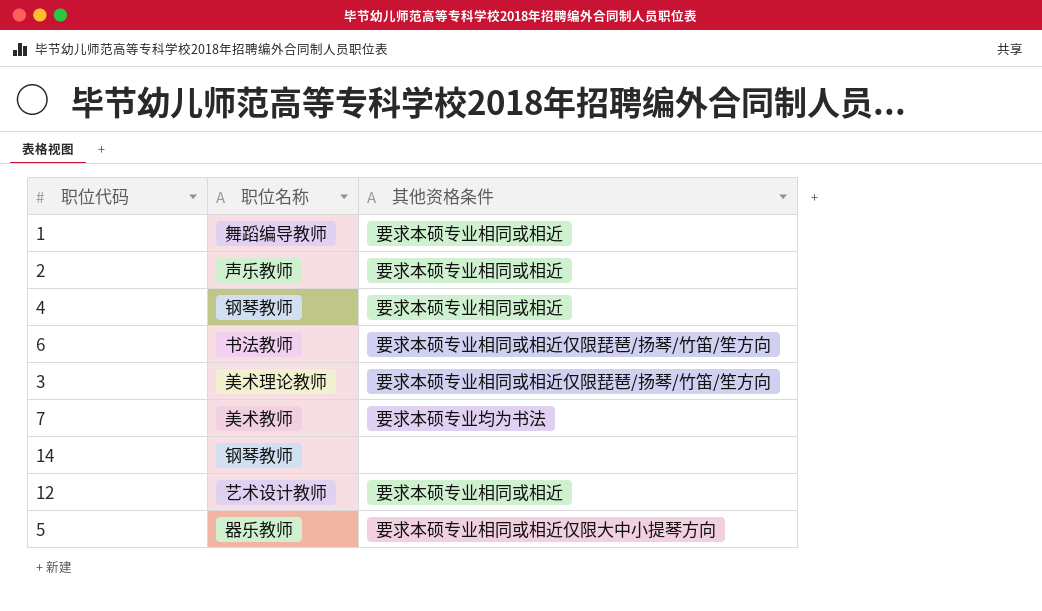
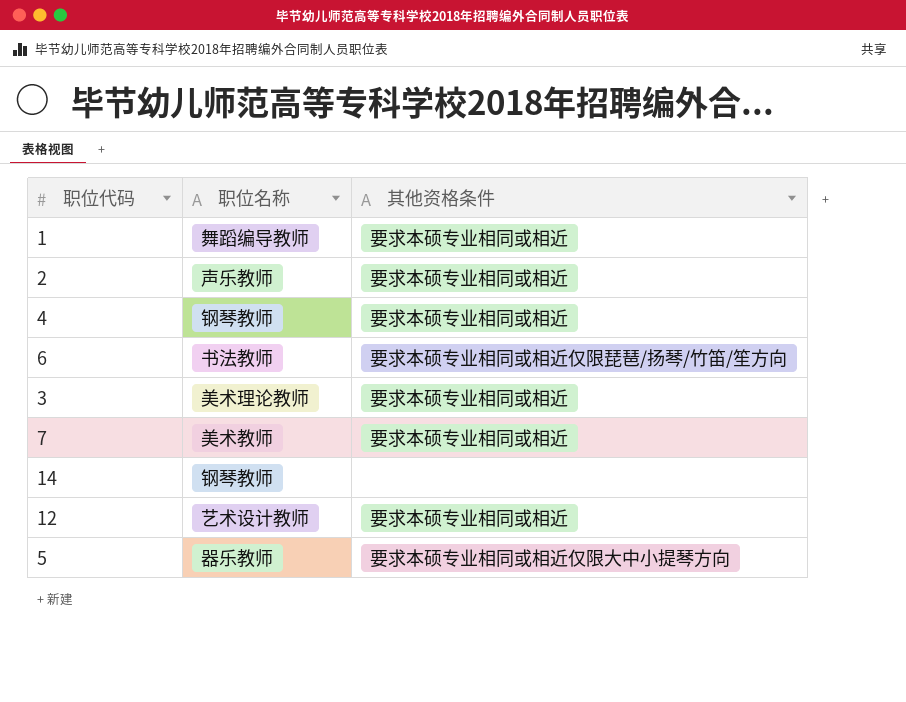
3 | 其他资格条件: 要求本硕专业相同或相近仅限琵琶/扬琴/竹笛/笙方向 -> 要求本硕专业相同或相近
7 | 其他资格条件: 要求本硕专业均为书法 -> 要求本硕专业相同或相近

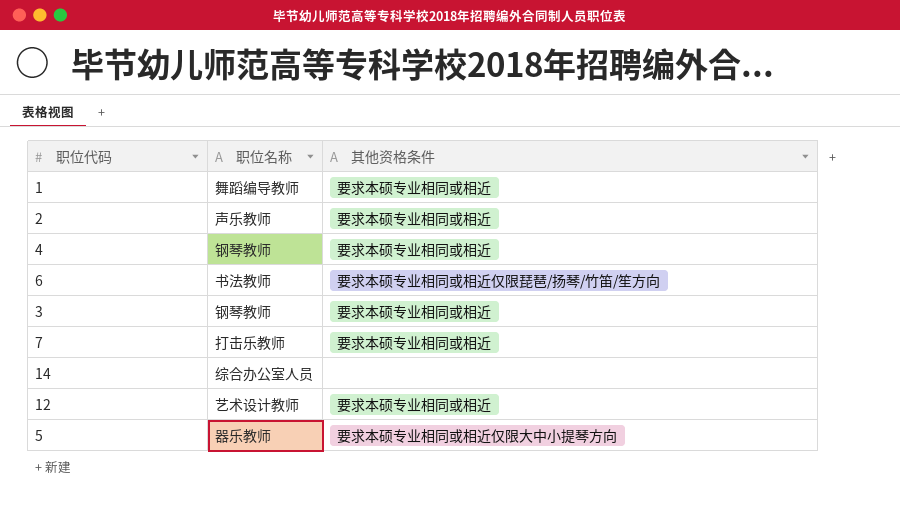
3 | 职位名称: 美术理论教师 -> 钢琴教师
7 | 职位名称: 美术教师 -> 打击乐教师
14 | 职位名称: 钢琴教师 -> 综合办公室人员

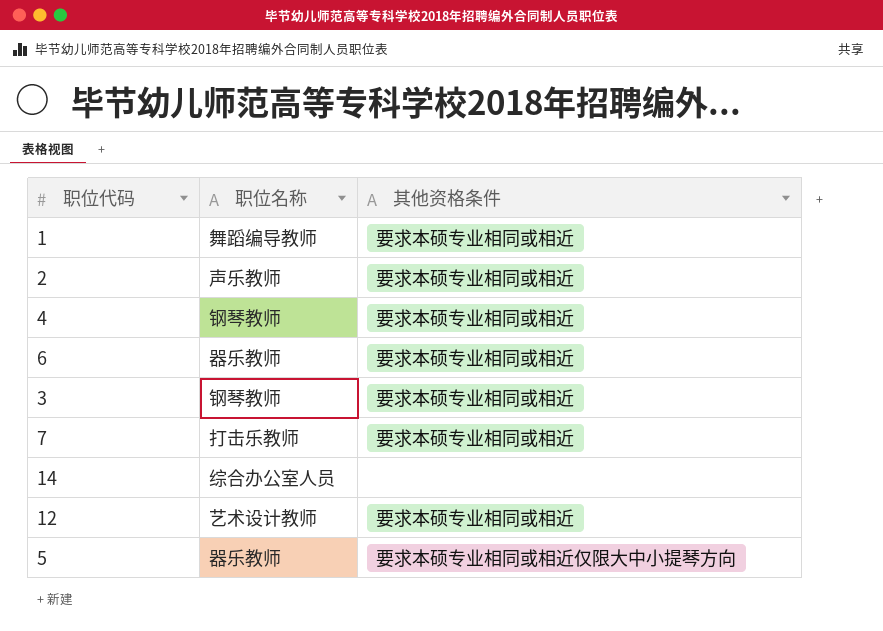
6 | 职位名称: 书法教师 -> 器乐教师
6 | 其他资格条件: 要求本硕专业相同或相近仅限琵琶/扬琴/竹笛/笙方向 -> 要求本硕专业相同或相近

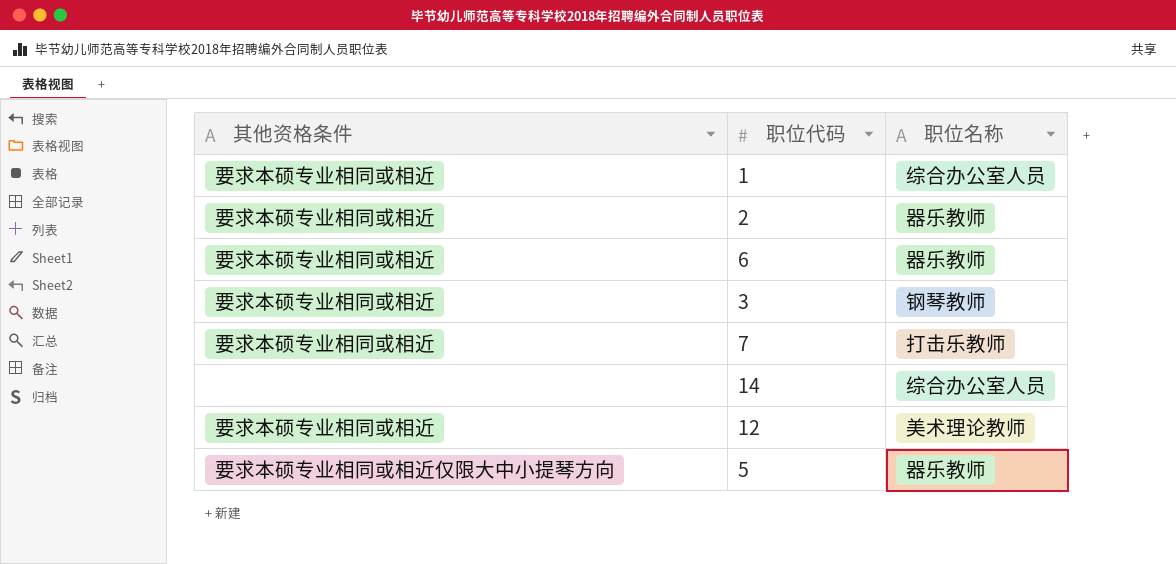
column 其他资格条件 | position: 3 -> 1
row 4: 钢琴教师 | 要求本硕专业相同或相近 -> none
1 | 职位名称: 舞蹈编导教师 -> 综合办公室人员
2 | 职位名称: 声乐教师 -> 器乐教师
12 | 职位名称: 艺术设计教师 -> 美术理论教师

